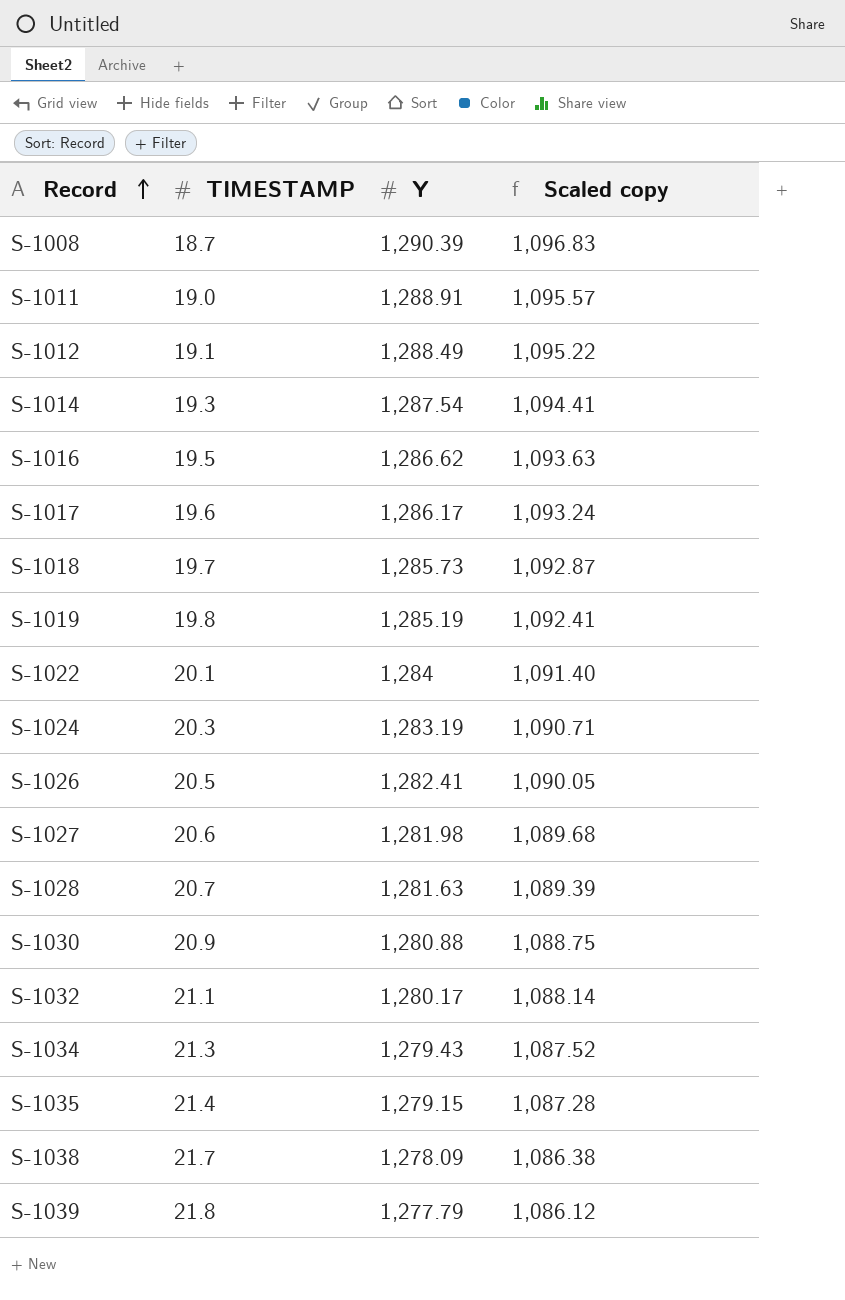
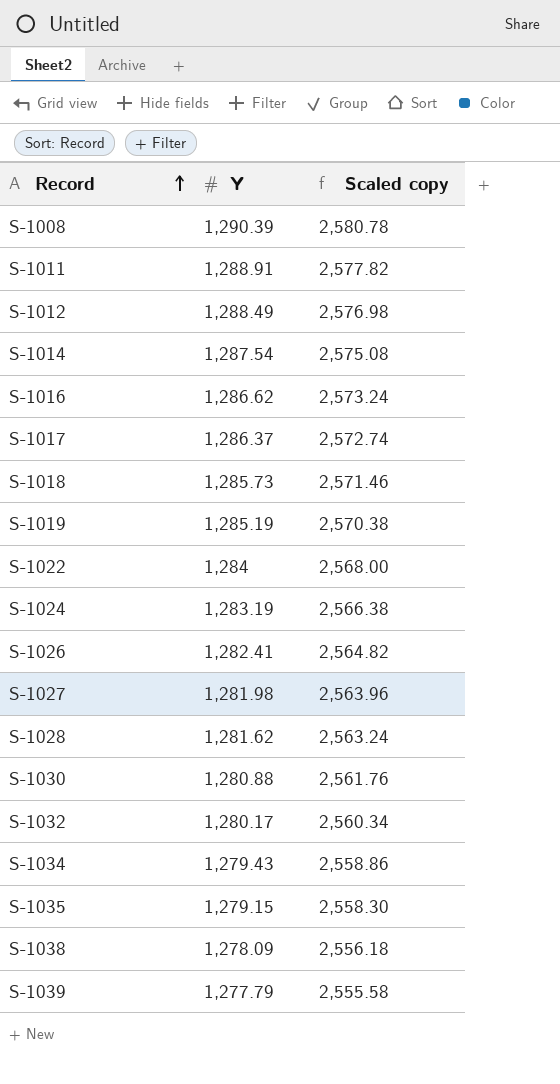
column TIMESTAMP | position: 2 -> none
column Scaled copy | formula: [Y] * 0.85 -> [Y] * 2
S-1017 | Y: 1,286.17 -> 1,286.37
S-1028 | Y: 1,281.63 -> 1,281.62

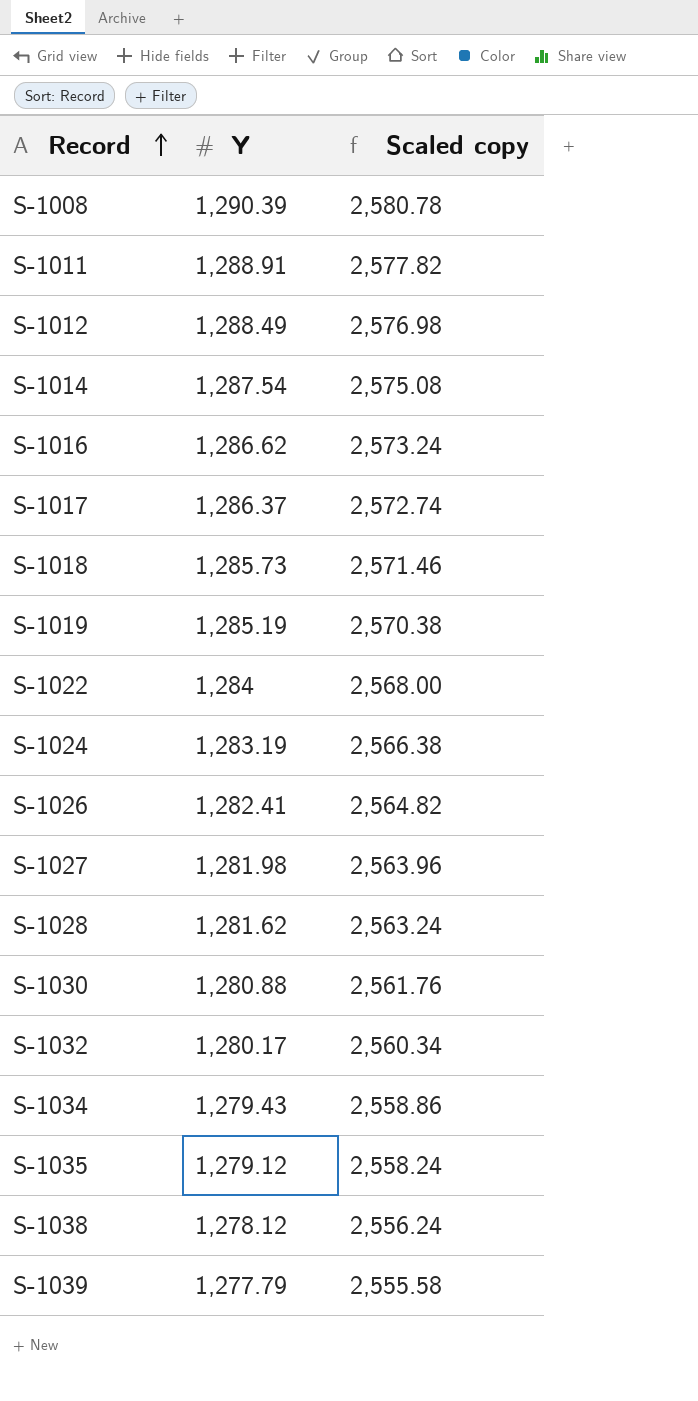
S-1035 | Y: 1,279.15 -> 1,279.12
S-1035 | Scaled copy: 2,558.30 -> 2,558.24
S-1038 | Y: 1,278.09 -> 1,278.12
S-1038 | Scaled copy: 2,556.18 -> 2,556.24

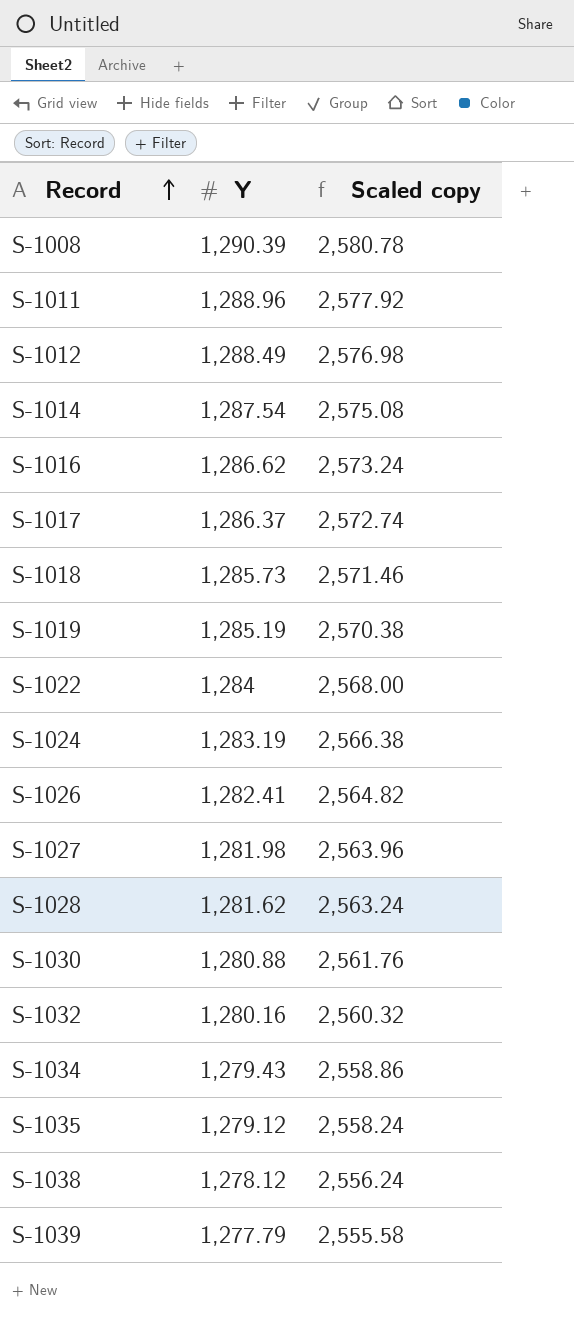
S-1011 | Y: 1,288.91 -> 1,288.96
S-1011 | Scaled copy: 2,577.82 -> 2,577.92
S-1032 | Y: 1,280.17 -> 1,280.16
S-1032 | Scaled copy: 2,560.34 -> 2,560.32

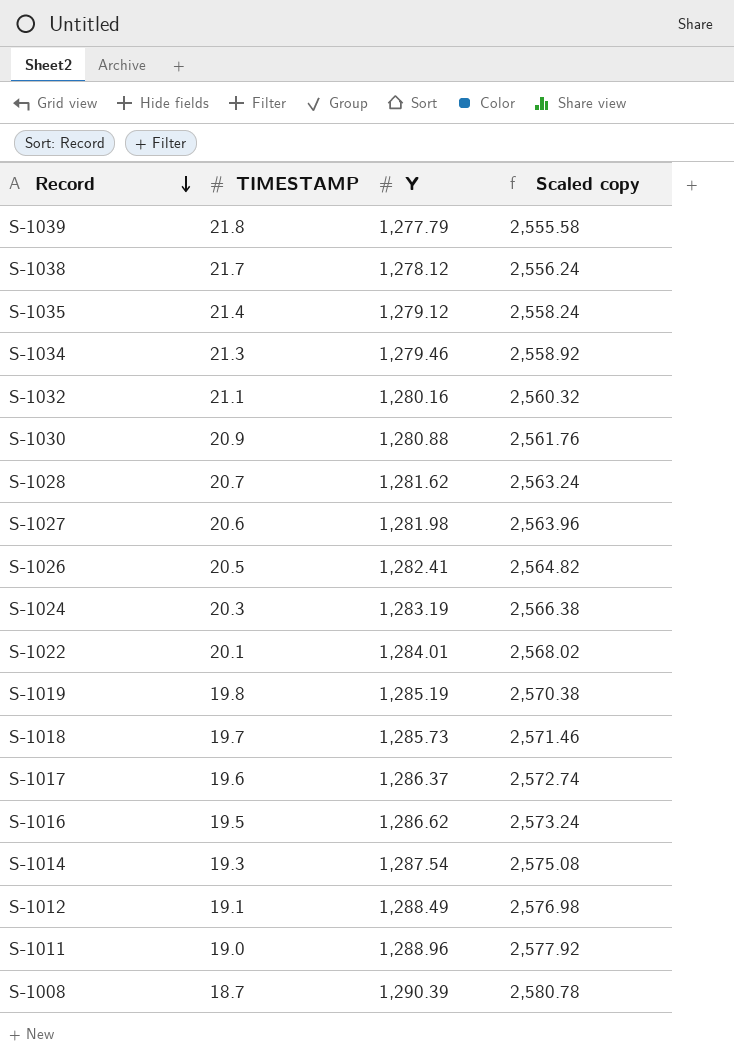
row order: Record ascending -> Record descending
column TIMESTAMP | position: none -> 2
S-1034 | Y: 1,279.43 -> 1,279.46
S-1034 | Scaled copy: 2,558.86 -> 2,558.92
S-1022 | Y: 1,284 -> 1,284.01
S-1022 | Scaled copy: 2,568.00 -> 2,568.02

